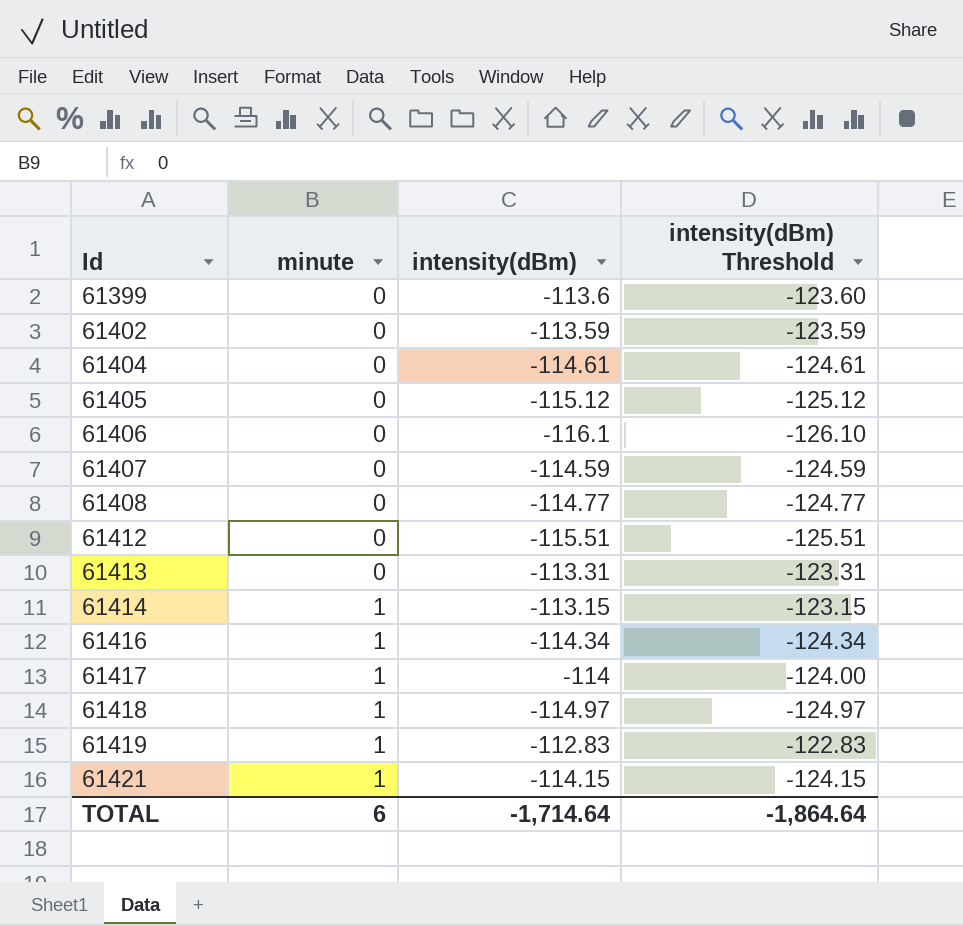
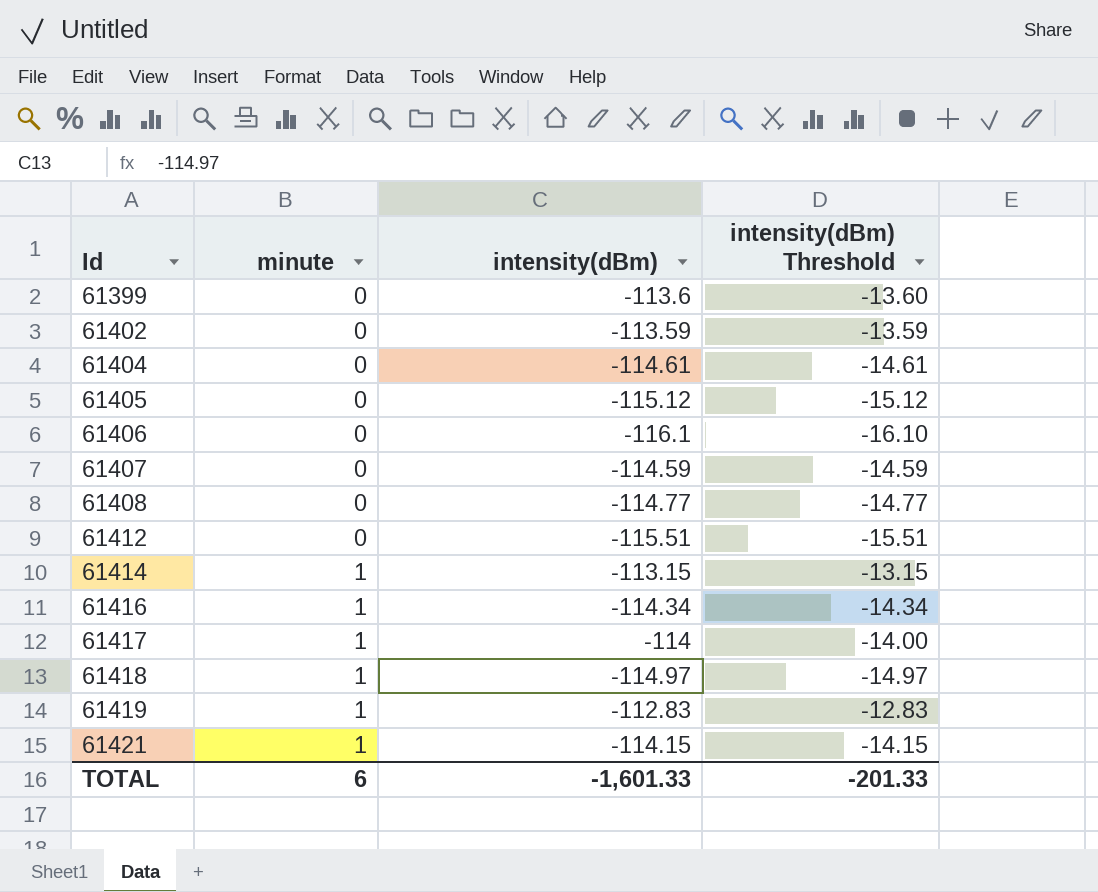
column intensity(dBm) Threshold | formula: [intensity(dBm)] - 10 -> [intensity(dBm)] + 100
row 61413: 0 | -113.31 | -123.31 -> none
TOTAL | intensity(dBm): -1,714.64 -> -1,601.33
TOTAL | intensity(dBm) Threshold: -1,864.64 -> -201.33

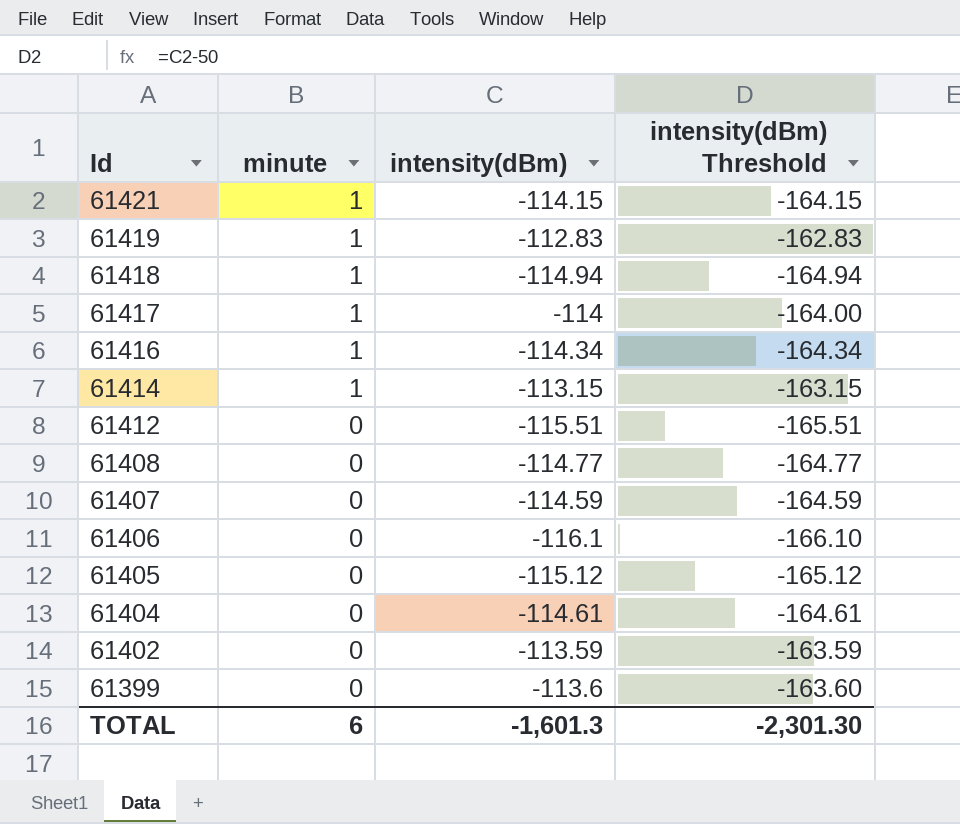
row order: Id ascending -> Id descending
column intensity(dBm) Threshold | formula: [intensity(dBm)] + 100 -> [intensity(dBm)] - 50
61418 | intensity(dBm): -114.97 -> -114.94
TOTAL | intensity(dBm): -1,601.33 -> -1,601.3
TOTAL | intensity(dBm) Threshold: -201.33 -> -2,301.30

